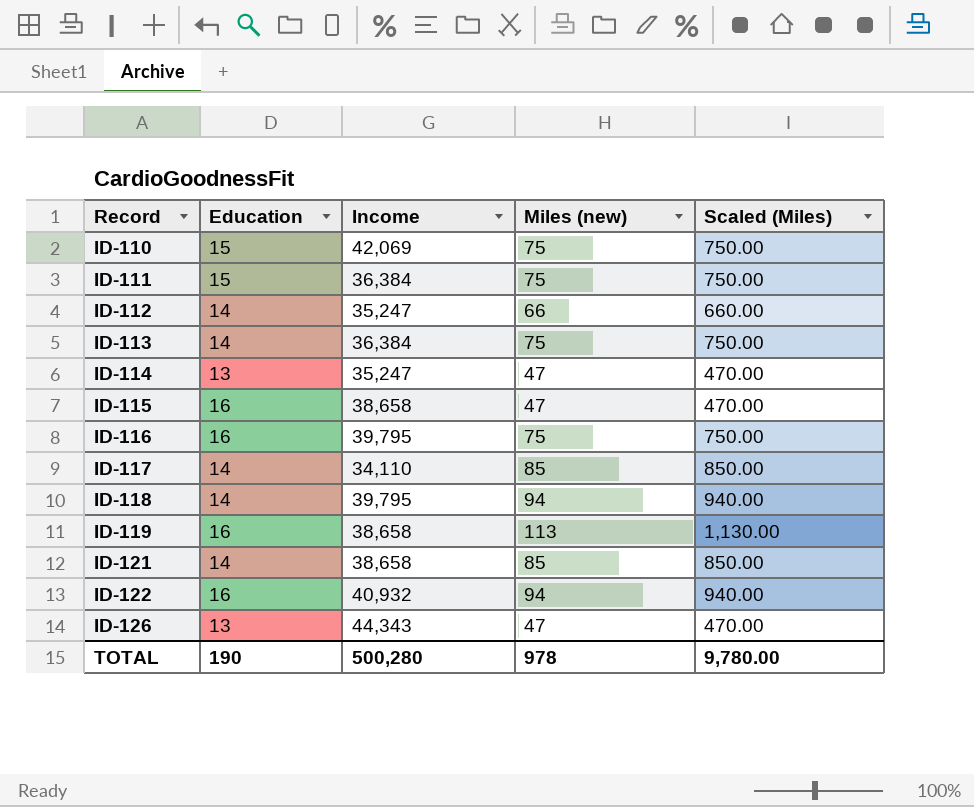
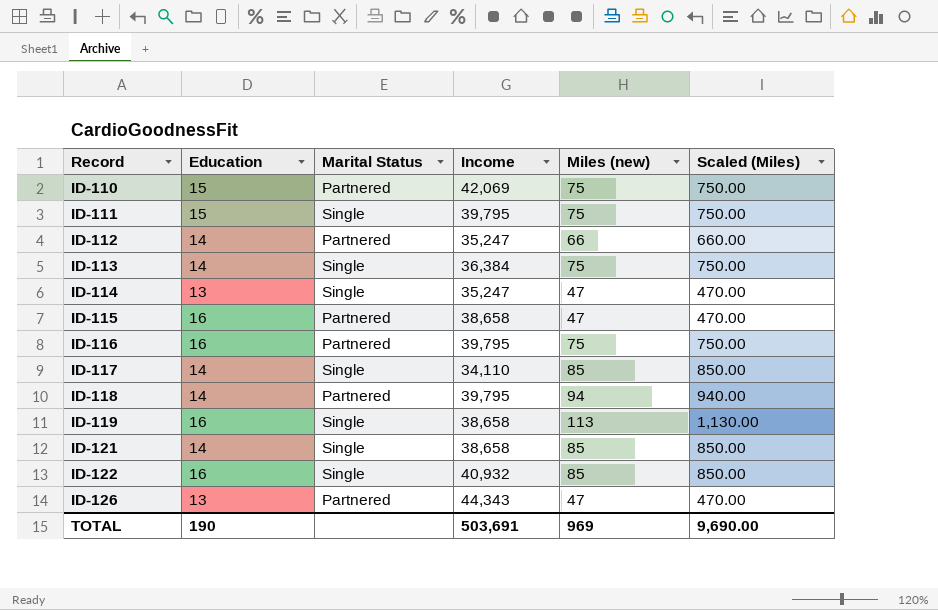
column Marital Status | position: none -> 3
ID-111 | Income: 36,384 -> 39,795
ID-122 | Miles (new): 94 -> 85
ID-122 | Scaled (Miles): 940.00 -> 850.00
TOTAL | Income: 500,280 -> 503,691
TOTAL | Miles (new): 978 -> 969
TOTAL | Scaled (Miles): 9,780.00 -> 9,690.00

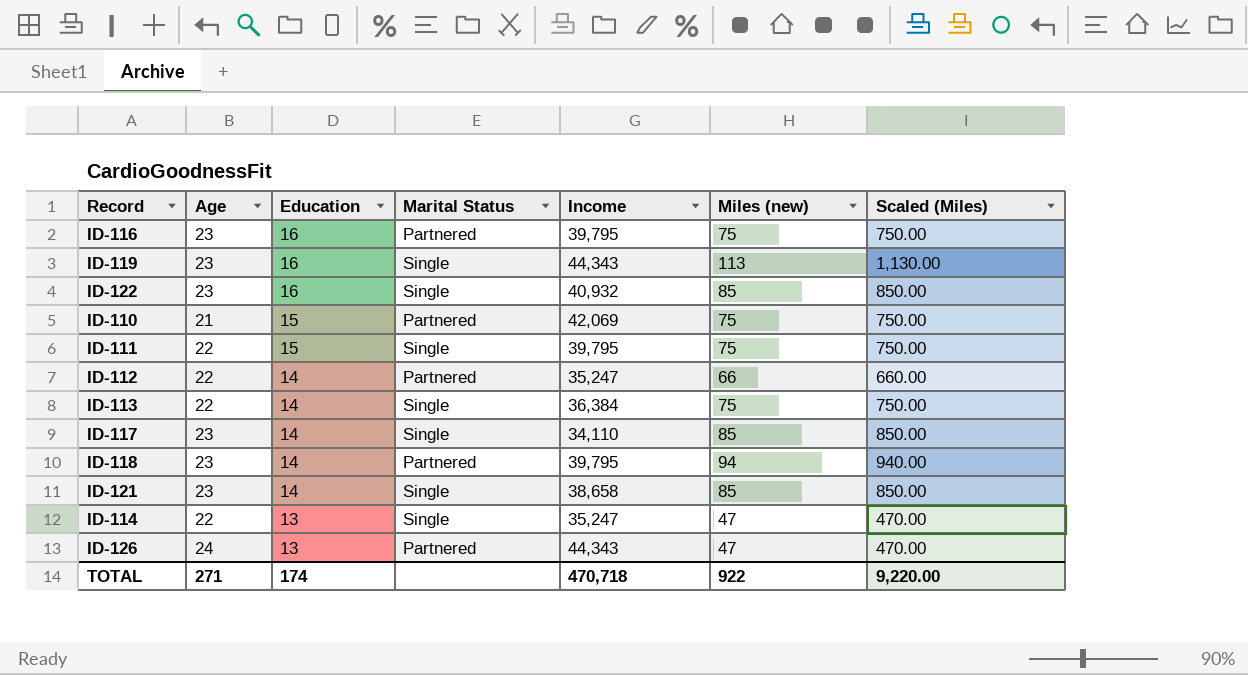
row order: Record ascending -> Education descending
column Age | position: none -> 2
row ID-115: 16 | Partnered | 38,658 | 47 | 470.00 -> none
ID-119 | Income: 38,658 -> 44,343
TOTAL | Education: 190 -> 174
TOTAL | Income: 503,691 -> 470,718
TOTAL | Miles (new): 969 -> 922
TOTAL | Scaled (Miles): 9,690.00 -> 9,220.00

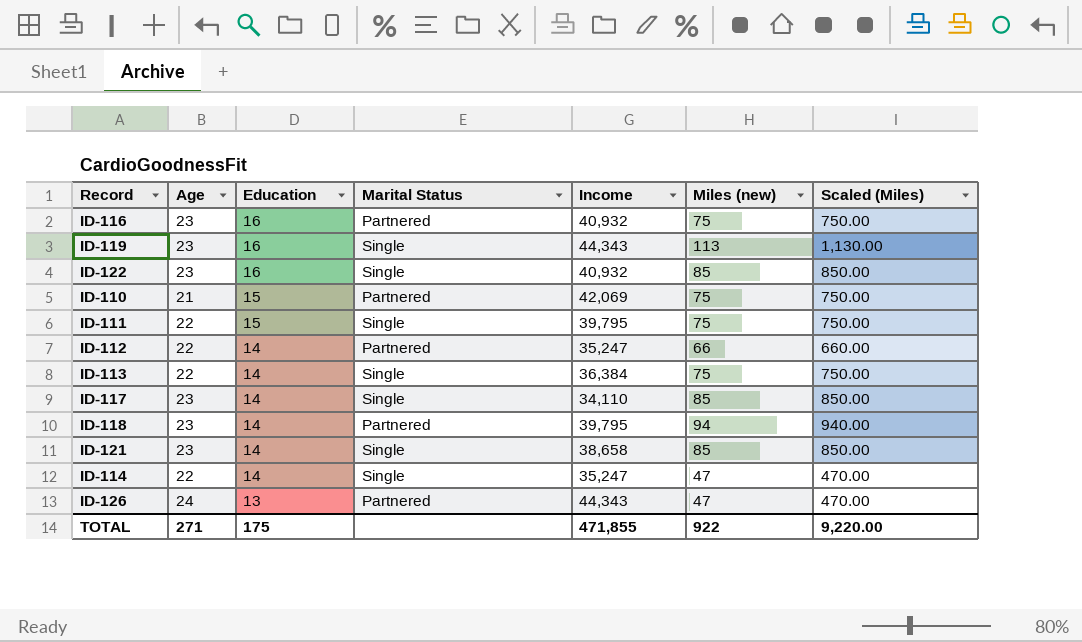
ID-116 | Income: 39,795 -> 40,932
ID-114 | Education: 13 -> 14
TOTAL | Education: 174 -> 175
TOTAL | Income: 470,718 -> 471,855

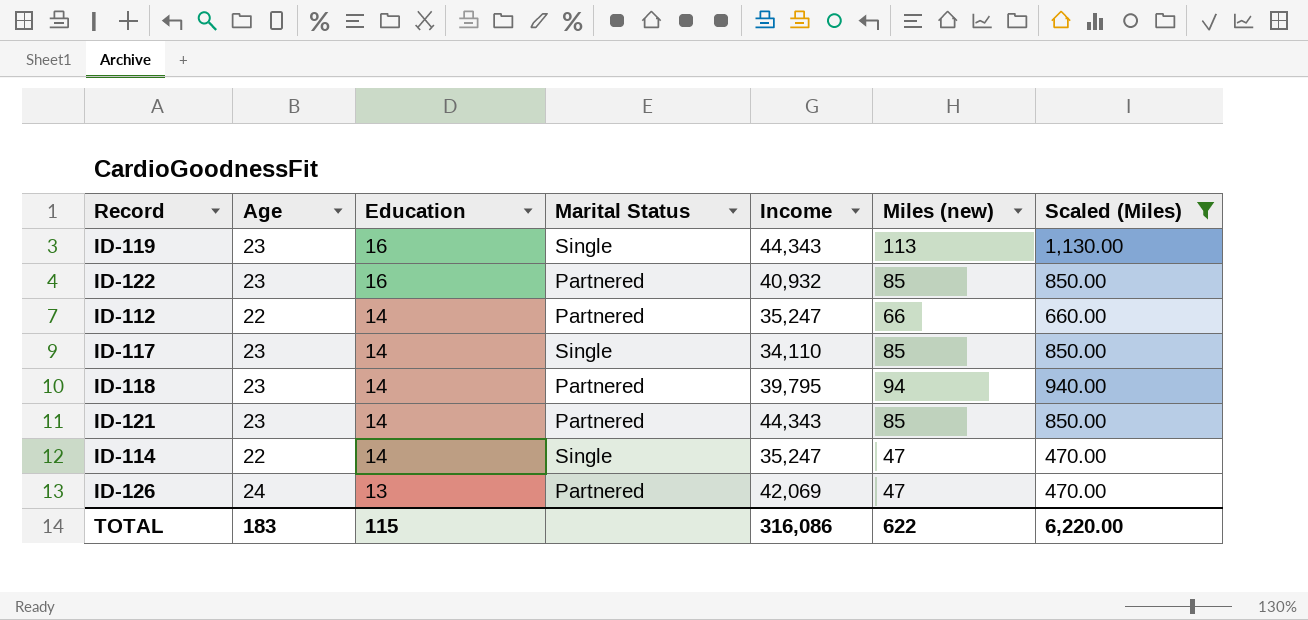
filter: none -> Scaled (Miles) != 750.00
ID-122 | Marital Status: Single -> Partnered
ID-121 | Marital Status: Single -> Partnered
ID-121 | Income: 38,658 -> 44,343
ID-126 | Income: 44,343 -> 42,069
TOTAL | Age: 271 -> 183
TOTAL | Education: 175 -> 115
TOTAL | Income: 471,855 -> 316,086
TOTAL | Miles (new): 922 -> 622
TOTAL | Scaled (Miles): 9,220.00 -> 6,220.00

